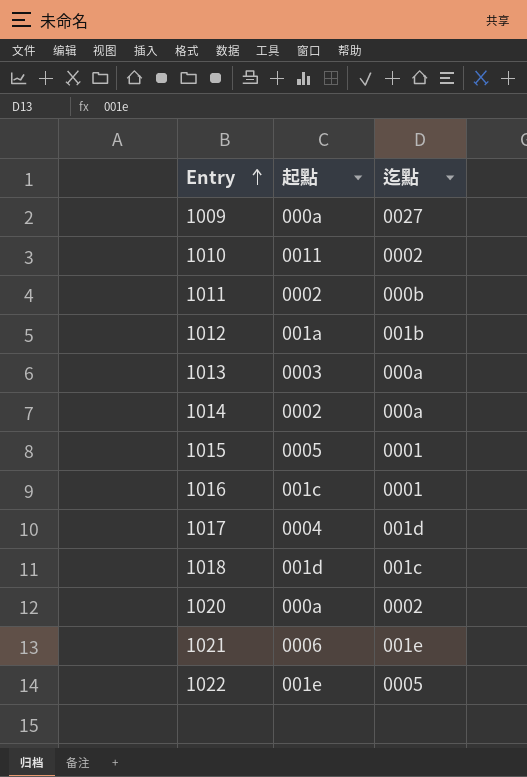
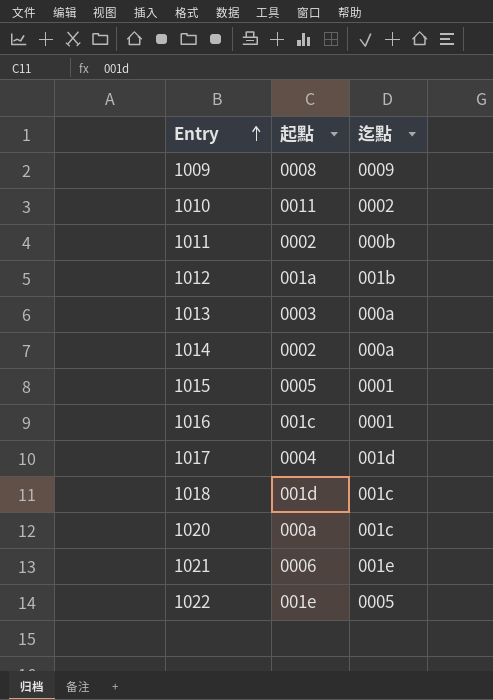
1009 | 起點: 000a -> 0008
1009 | 迄點: 0027 -> 0009
1020 | 迄點: 0002 -> 001c

